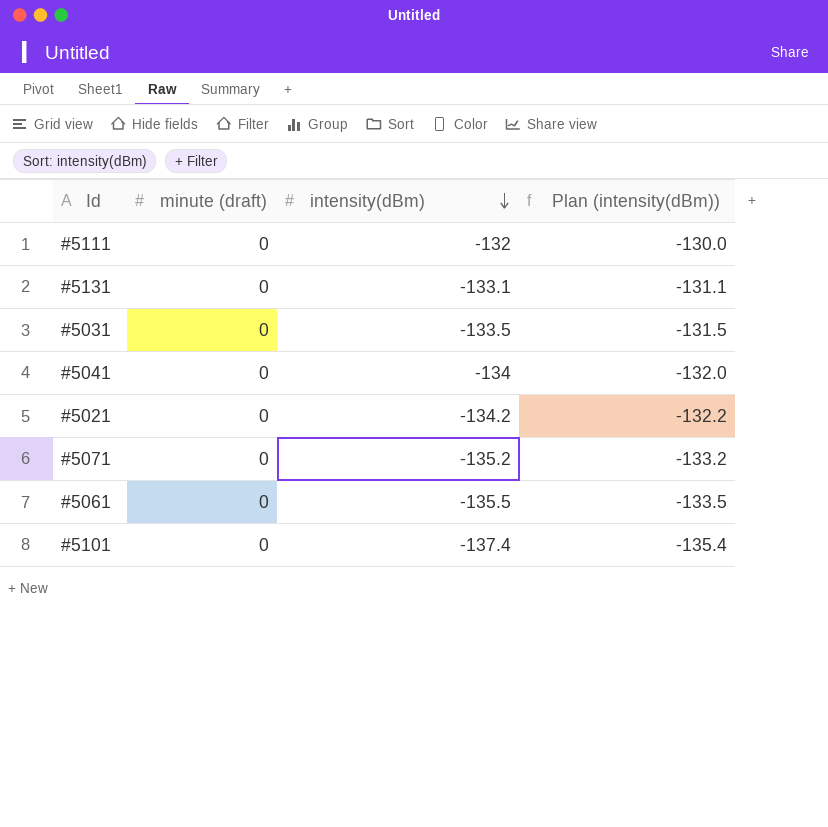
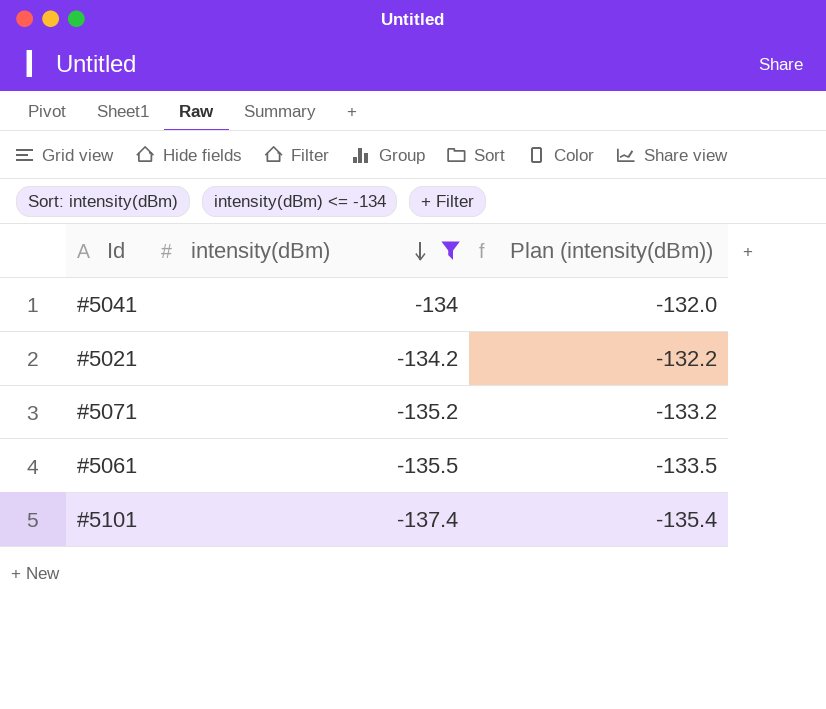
filter: none -> intensity(dBm) <= -134
column minute (draft) | position: 2 -> none

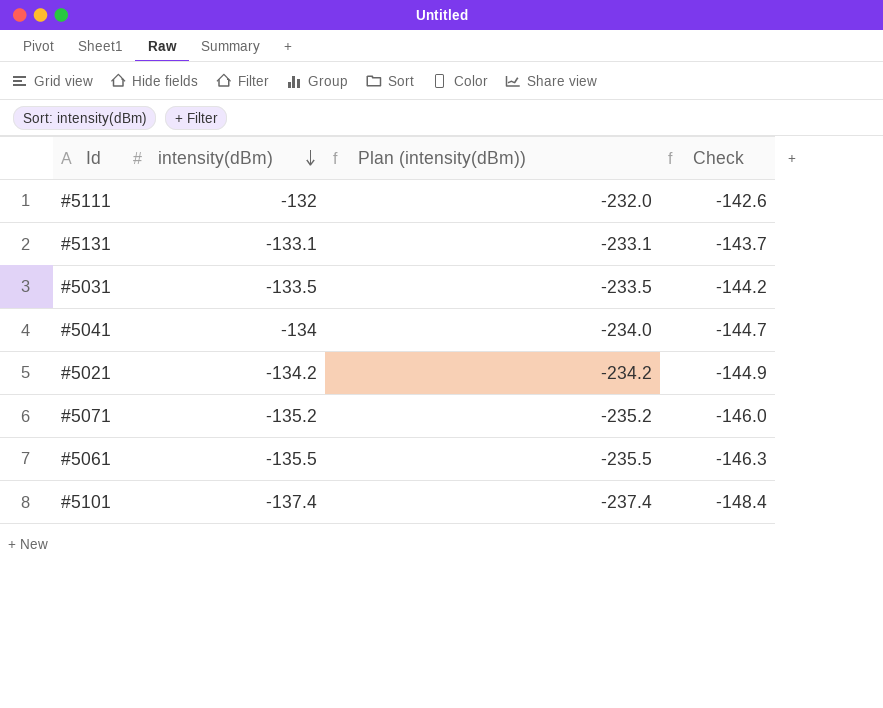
filter: intensity(dBm) <= -134 -> none
column Plan (intensity(dBm)) | formula: [intensity(dBm)] + 2 -> [intensity(dBm)] - 100
column Check | formula: none -> [intensity(dBm)] * 1.08

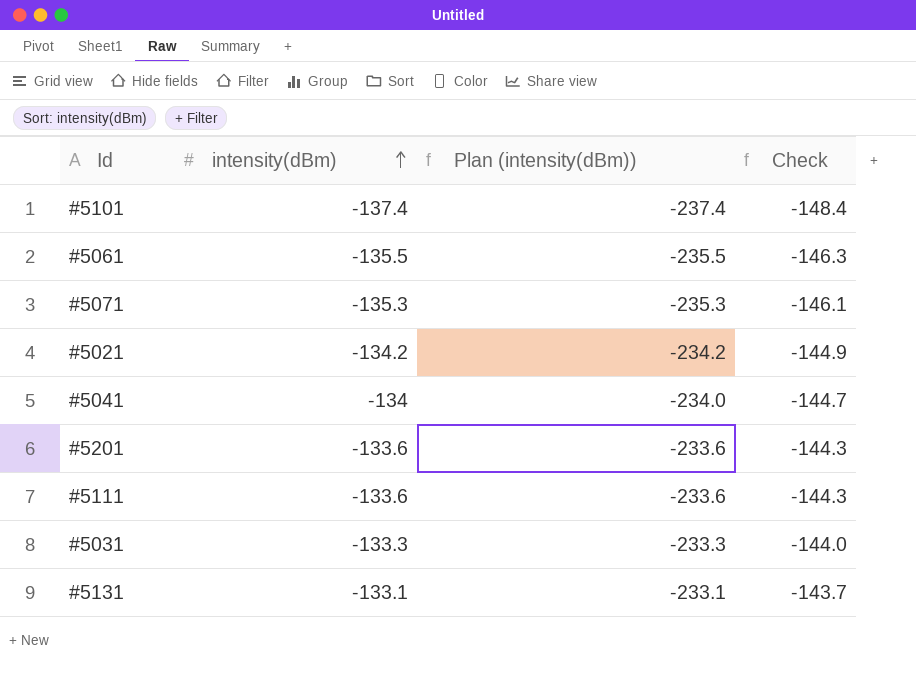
row order: intensity(dBm) descending -> intensity(dBm) ascending
#5071 | intensity(dBm): -135.2 -> -135.3
#5071 | Plan (intensity(dBm)): -235.2 -> -235.3
#5071 | Check: -146.0 -> -146.1
row #5201: none -> -133.6 | -233.6 | -144.3
#5111 | intensity(dBm): -132 -> -133.6
#5111 | Plan (intensity(dBm)): -232.0 -> -233.6
#5111 | Check: -142.6 -> -144.3
#5031 | intensity(dBm): -133.5 -> -133.3
#5031 | Plan (intensity(dBm)): -233.5 -> -233.3
#5031 | Check: -144.2 -> -144.0

